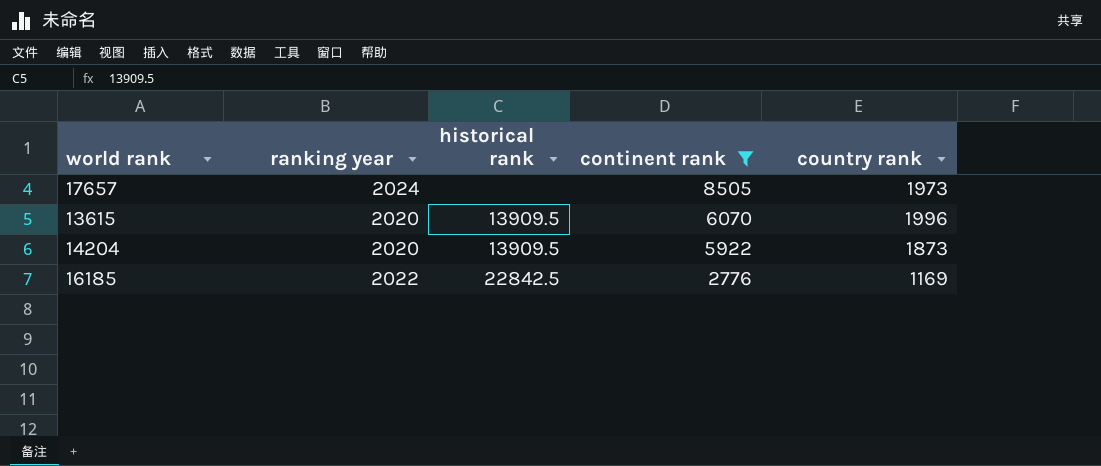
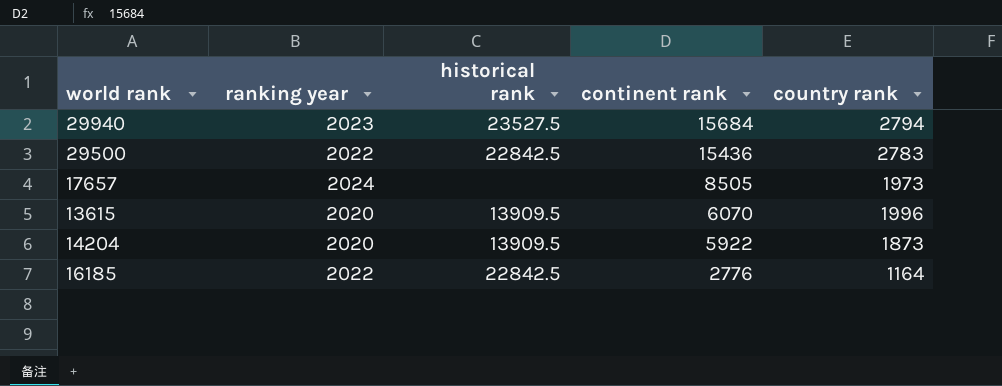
filter: continent rank <= 8505 -> none
16185 | country rank: 1169 -> 1164

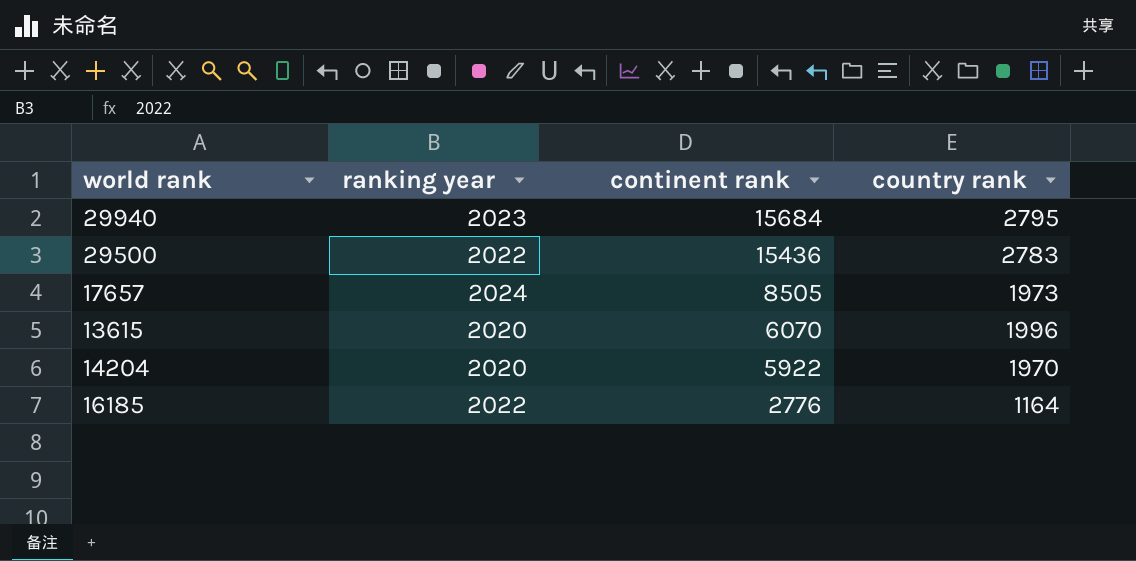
column historical rank | position: 3 -> none
29940 | country rank: 2794 -> 2795
14204 | country rank: 1873 -> 1970

